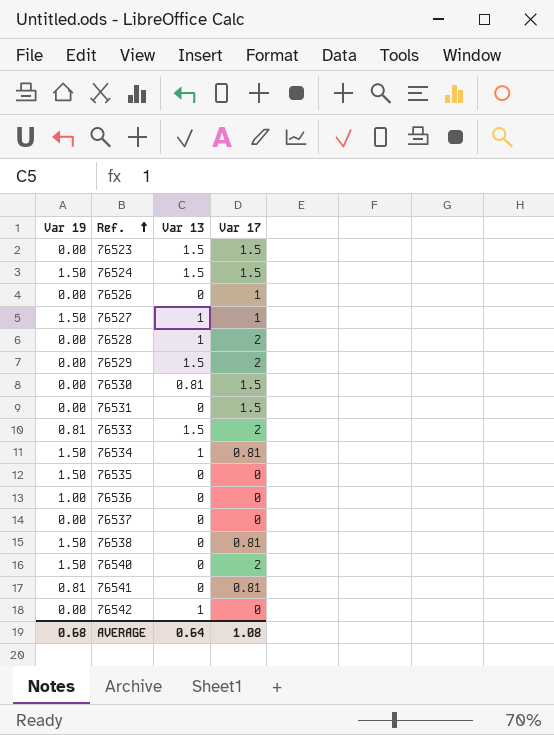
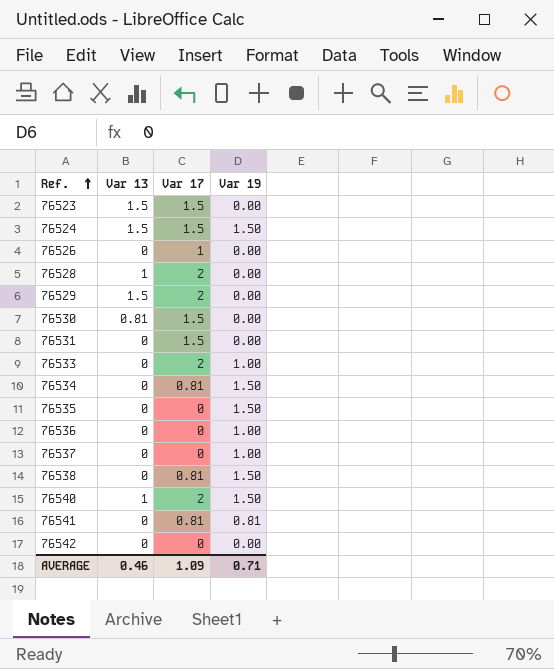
column Var 19 | position: 1 -> 4
row 76527: 1.50 | 1 | 1 -> none
76533 | Var 13: 1.5 -> 0
76533 | Var 19: 0.81 -> 1.00
76534 | Var 13: 1 -> 0
76537 | Var 19: 0.00 -> 1.00
76540 | Var 13: 0 -> 1
76542 | Var 13: 1 -> 0
AVERAGE | Var 13: 0.64 -> 0.46
AVERAGE | Var 17: 1.08 -> 1.09
AVERAGE | Var 19: 0.68 -> 0.71

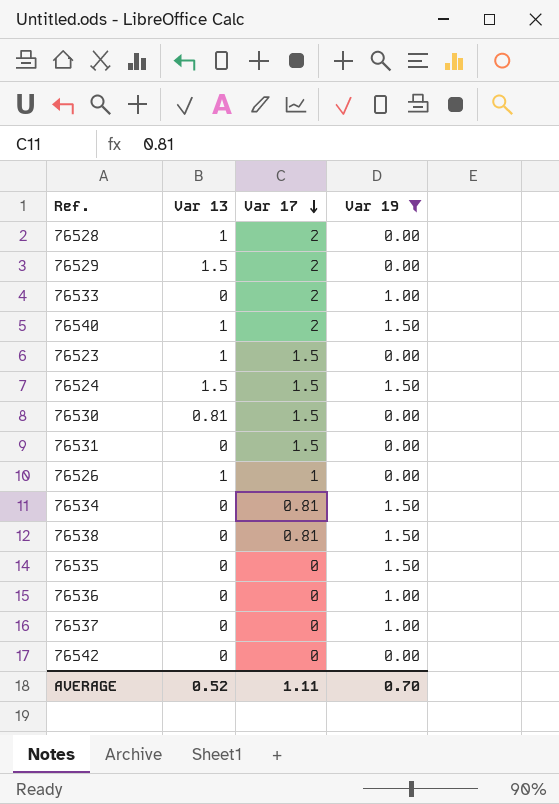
filter: none -> Var 19 != 0.81
row order: Ref. ascending -> Var 17 descending
76523 | Var 13: 1.5 -> 1
76526 | Var 13: 0 -> 1
AVERAGE | Var 13: 0.46 -> 0.52
AVERAGE | Var 17: 1.09 -> 1.11
AVERAGE | Var 19: 0.71 -> 0.70

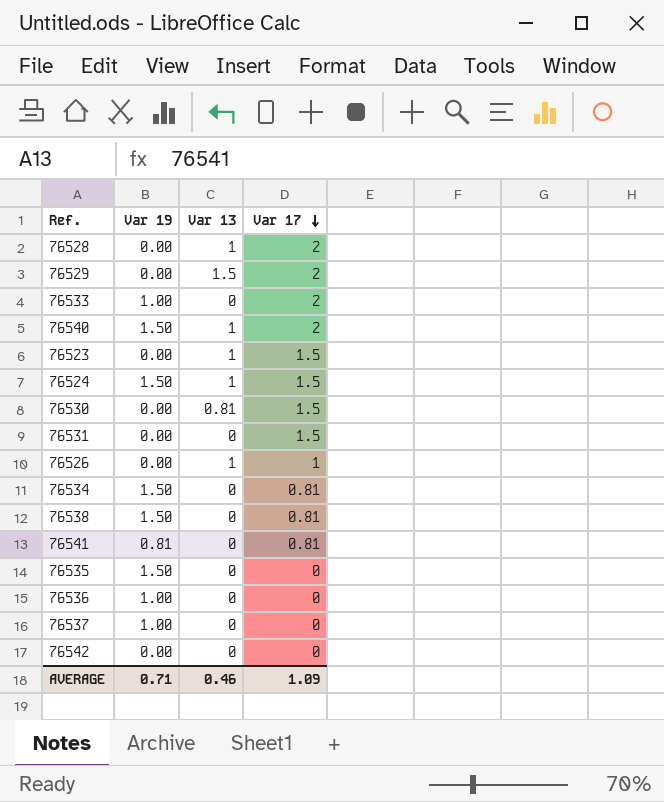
filter: Var 19 != 0.81 -> none
column Var 19 | position: 4 -> 2
76524 | Var 13: 1.5 -> 1
AVERAGE | Var 19: 0.70 -> 0.71
AVERAGE | Var 13: 0.52 -> 0.46
AVERAGE | Var 17: 1.11 -> 1.09

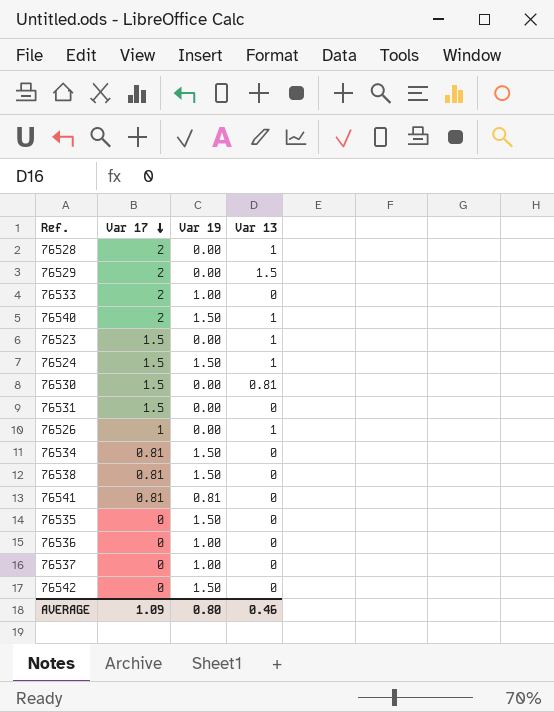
column Var 17 | position: 4 -> 2
76542 | Var 19: 0.00 -> 1.50
AVERAGE | Var 19: 0.71 -> 0.80

